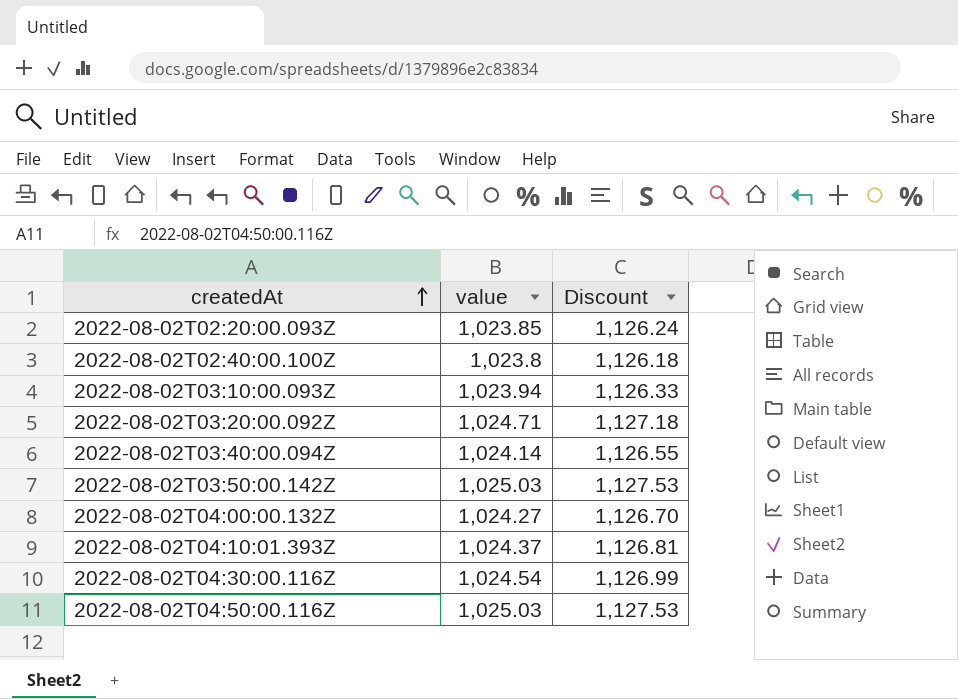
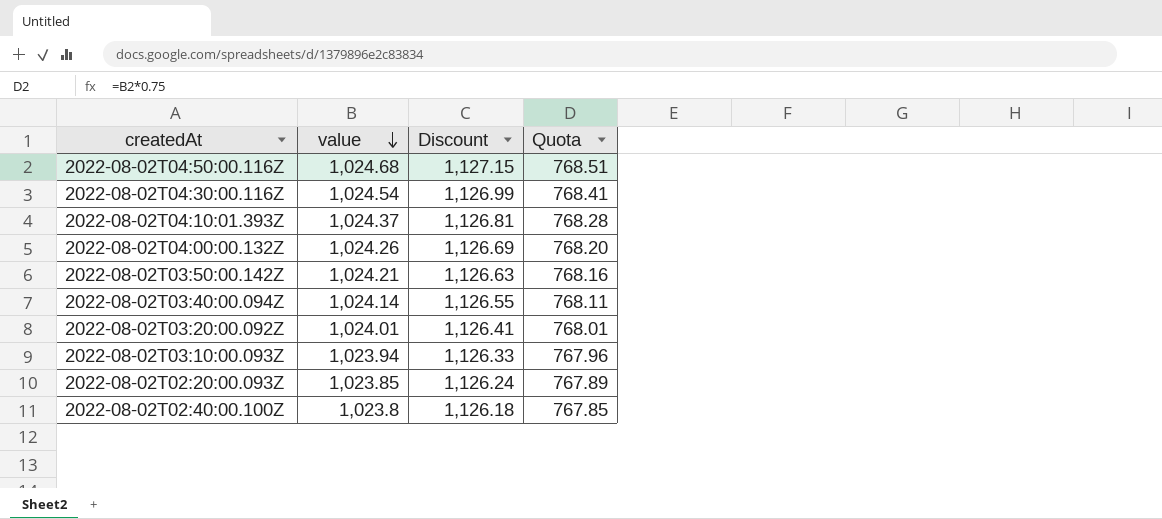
row order: createdAt ascending -> value descending
column Quota | formula: none -> [value] * 0.75
2022-08-02T04:50:00.116Z | value: 1,025.03 -> 1,024.68
2022-08-02T04:50:00.116Z | Discount: 1,127.53 -> 1,127.15
2022-08-02T04:00:00.132Z | value: 1,024.27 -> 1,024.26
2022-08-02T04:00:00.132Z | Discount: 1,126.70 -> 1,126.69
2022-08-02T03:50:00.142Z | value: 1,025.03 -> 1,024.21
2022-08-02T03:50:00.142Z | Discount: 1,127.53 -> 1,126.63
2022-08-02T03:20:00.092Z | value: 1,024.71 -> 1,024.01
2022-08-02T03:20:00.092Z | Discount: 1,127.18 -> 1,126.41

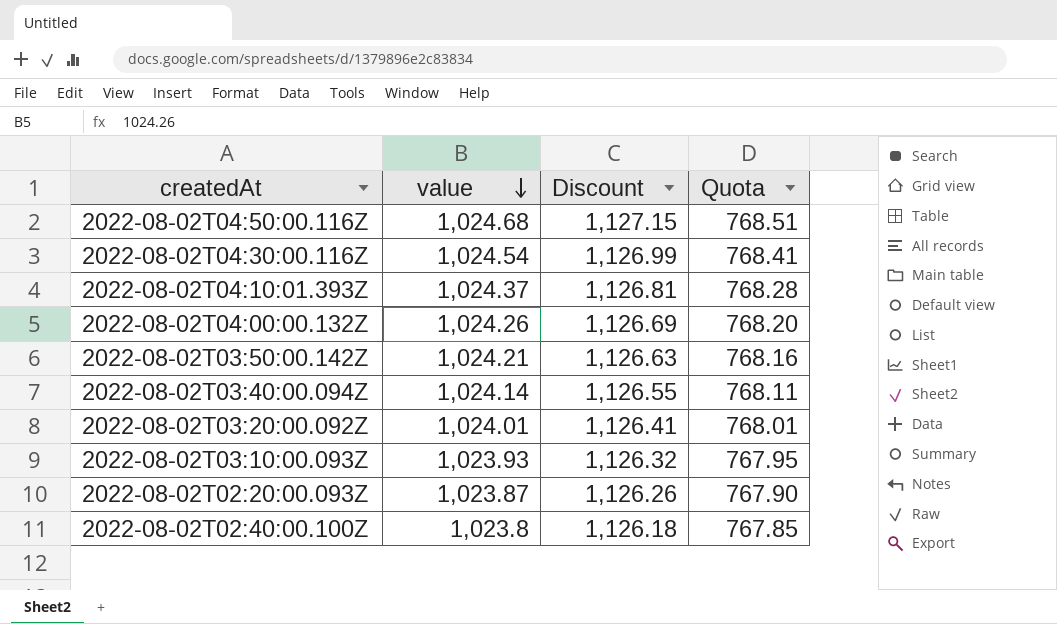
2022-08-02T03:10:00.093Z | value: 1,023.94 -> 1,023.93
2022-08-02T03:10:00.093Z | Discount: 1,126.33 -> 1,126.32
2022-08-02T03:10:00.093Z | Quota: 767.96 -> 767.95
2022-08-02T02:20:00.093Z | value: 1,023.85 -> 1,023.87
2022-08-02T02:20:00.093Z | Discount: 1,126.24 -> 1,126.26
2022-08-02T02:20:00.093Z | Quota: 767.89 -> 767.90

